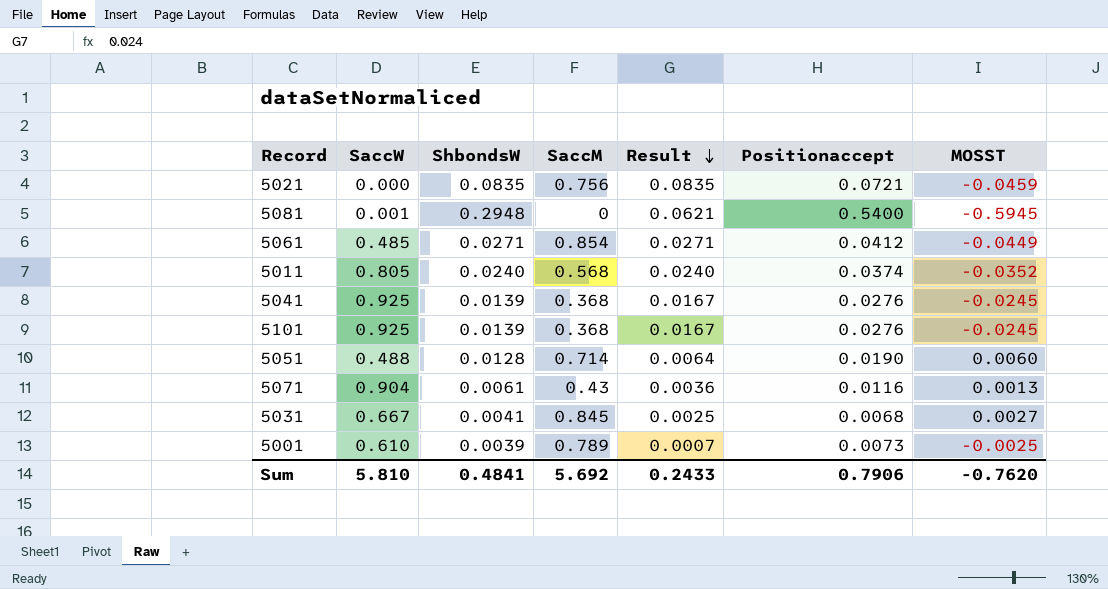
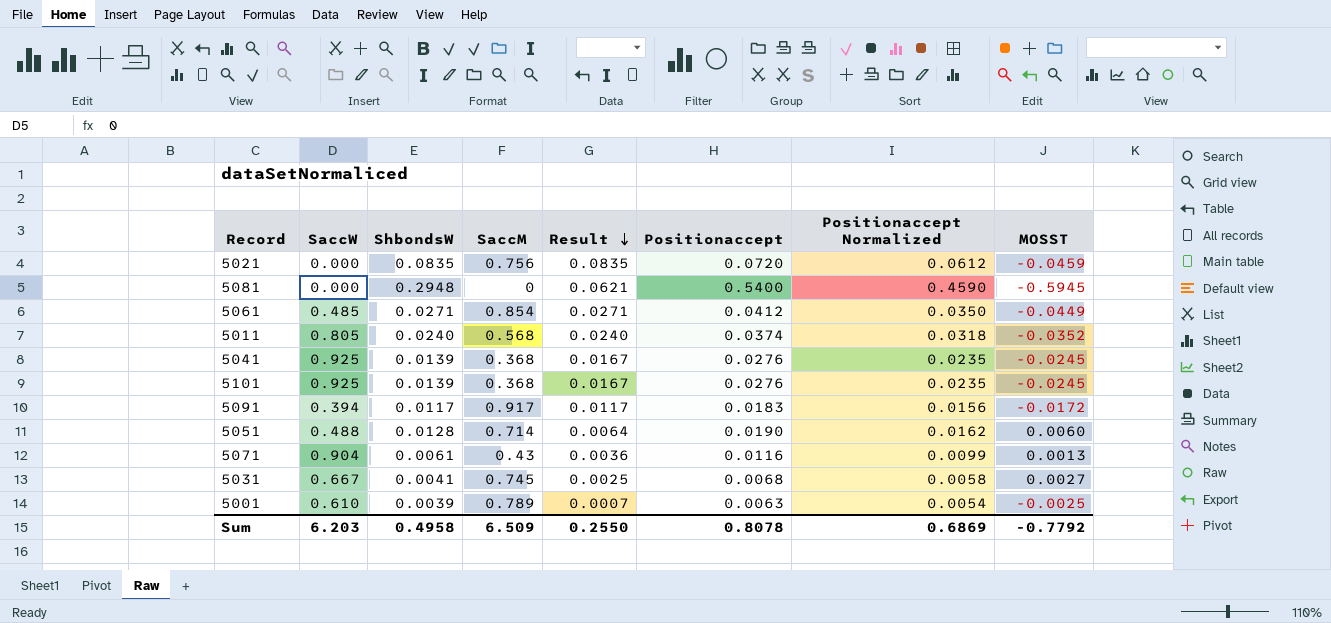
column Positionaccept Normalized | formula: none -> [Positionaccept] * 0.85
5021 | Positionaccept: 0.0721 -> 0.0720
5081 | SaccW: 0.001 -> 0.000
row 5091: none -> 0.394 | 0.0117 | 0.917 | 0.0117 | 0.0183 | 0.0156 | -0.0172
5031 | SaccM: 0.845 -> 0.745
5001 | Positionaccept: 0.0073 -> 0.0063
Sum | SaccW: 5.810 -> 6.203
Sum | ShbondsW: 0.4841 -> 0.4958
Sum | SaccM: 5.692 -> 6.509
Sum | Result: 0.2433 -> 0.2550
Sum | Positionaccept: 0.7906 -> 0.8078
Sum | MOSST: -0.7620 -> -0.7792

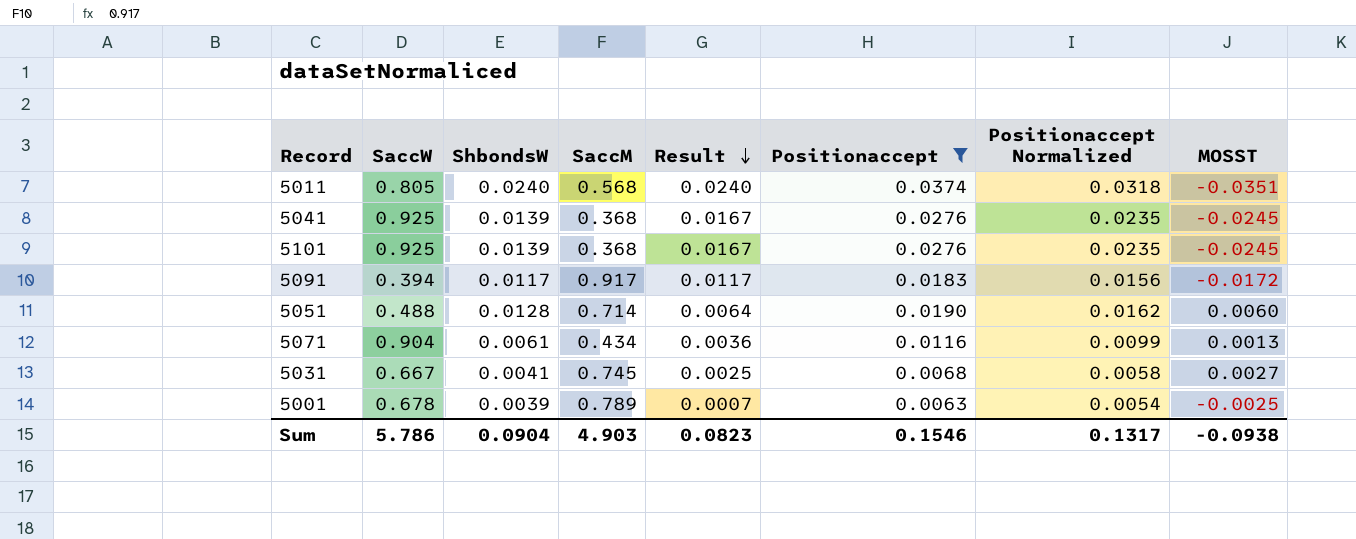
filter: none -> Positionaccept <= 0.0374
5011 | MOSST: -0.0352 -> -0.0351
5071 | SaccM: 0.43 -> 0.434
5001 | SaccW: 0.610 -> 0.678
Sum | SaccW: 6.203 -> 5.786
Sum | ShbondsW: 0.4958 -> 0.0904
Sum | SaccM: 6.509 -> 4.903
Sum | Result: 0.2550 -> 0.0823
Sum | Positionaccept: 0.8078 -> 0.1546
Sum | Positionaccept Normalized: 0.6869 -> 0.1317
Sum | MOSST: -0.7792 -> -0.0938

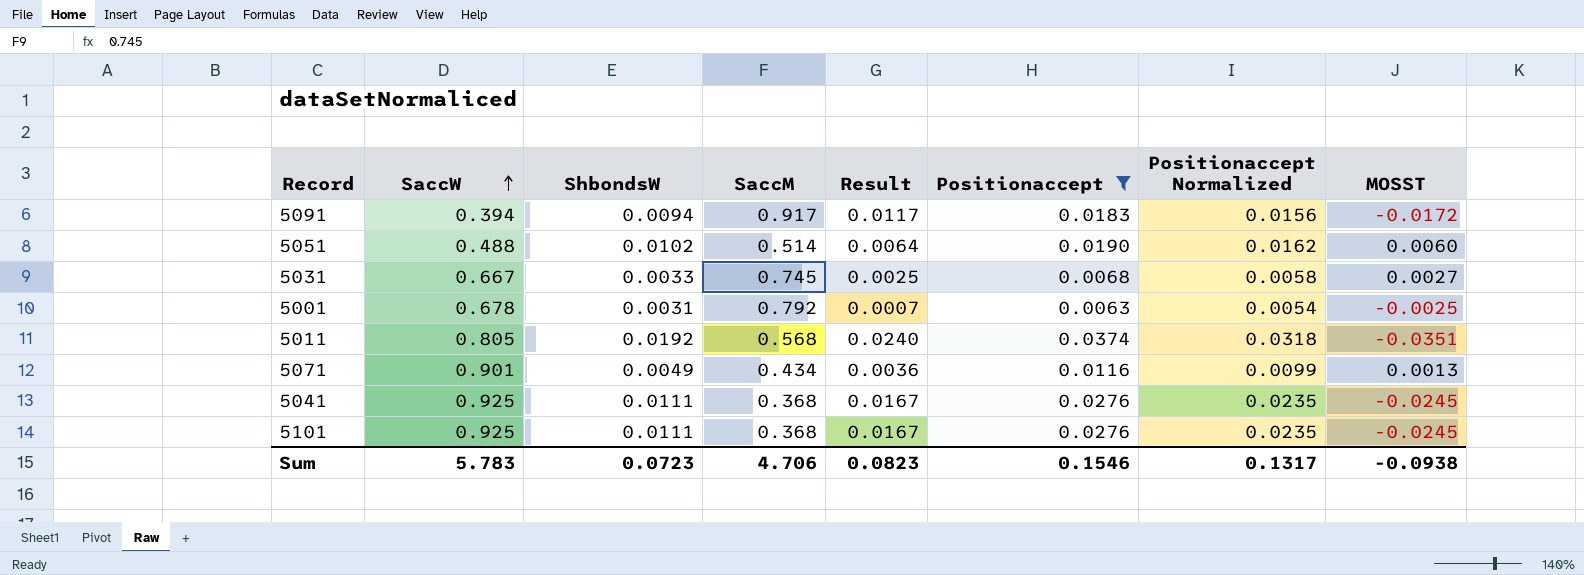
row order: Result descending -> SaccW ascending
5091 | ShbondsW: 0.0117 -> 0.0094
5051 | ShbondsW: 0.0128 -> 0.0102
5051 | SaccM: 0.714 -> 0.514
5031 | ShbondsW: 0.0041 -> 0.0033
5001 | ShbondsW: 0.0039 -> 0.0031
5001 | SaccM: 0.789 -> 0.792
5011 | ShbondsW: 0.0240 -> 0.0192
5071 | SaccW: 0.904 -> 0.901
5071 | ShbondsW: 0.0061 -> 0.0049
5041 | ShbondsW: 0.0139 -> 0.0111
5101 | ShbondsW: 0.0139 -> 0.0111
Sum | SaccW: 5.786 -> 5.783
Sum | ShbondsW: 0.0904 -> 0.0723
Sum | SaccM: 4.903 -> 4.706

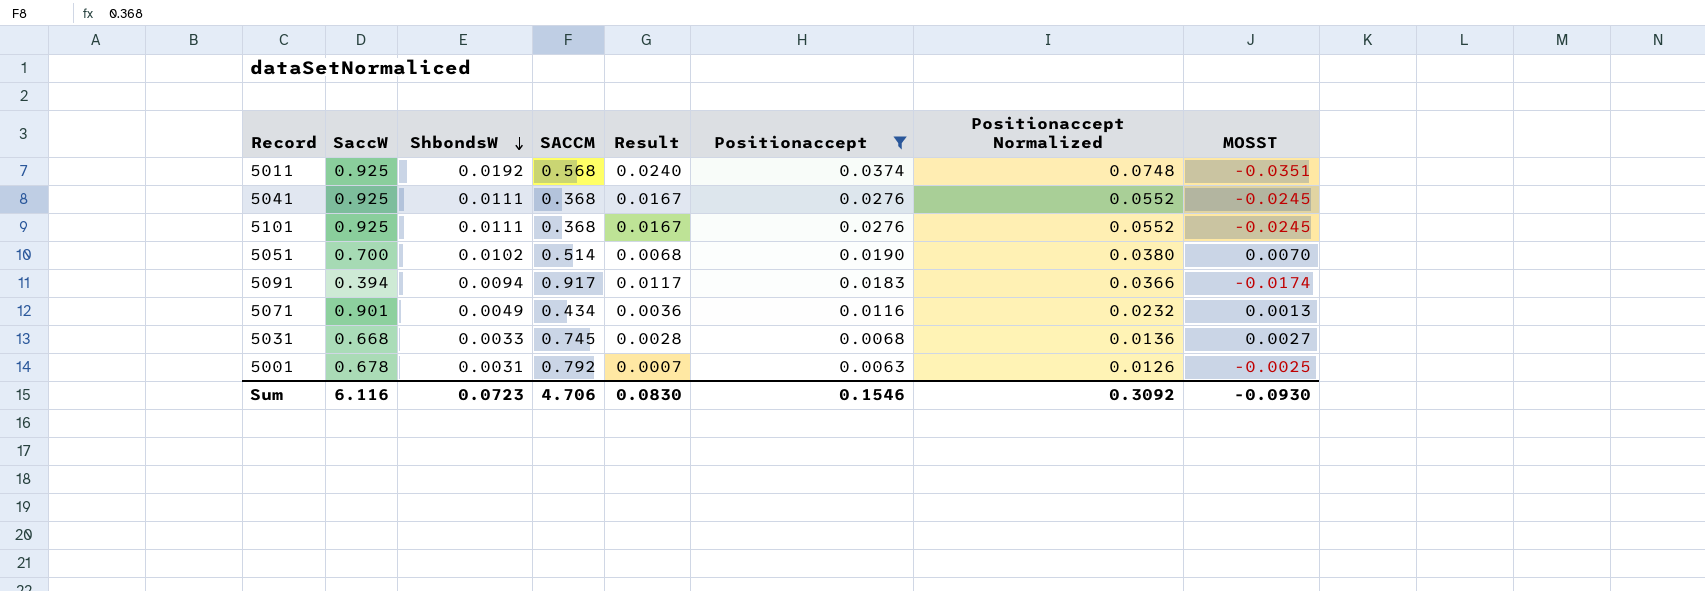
row order: SaccW ascending -> ShbondsW descending
column name: SaccM -> SACCM
column Positionaccept Normalized | formula: [Positionaccept] * 0.85 -> [Positionaccept] * 2
5011 | SaccW: 0.805 -> 0.925
5051 | SaccW: 0.488 -> 0.700
5051 | Result: 0.0064 -> 0.0068
5051 | MOSST: 0.0060 -> 0.0070
5091 | MOSST: -0.0172 -> -0.0174
5031 | SaccW: 0.667 -> 0.668
5031 | Result: 0.0025 -> 0.0028
Sum | SaccW: 5.783 -> 6.116
Sum | Result: 0.0823 -> 0.0830
Sum | Positionaccept Normalized: 0.1317 -> 0.3092
Sum | MOSST: -0.0938 -> -0.0930

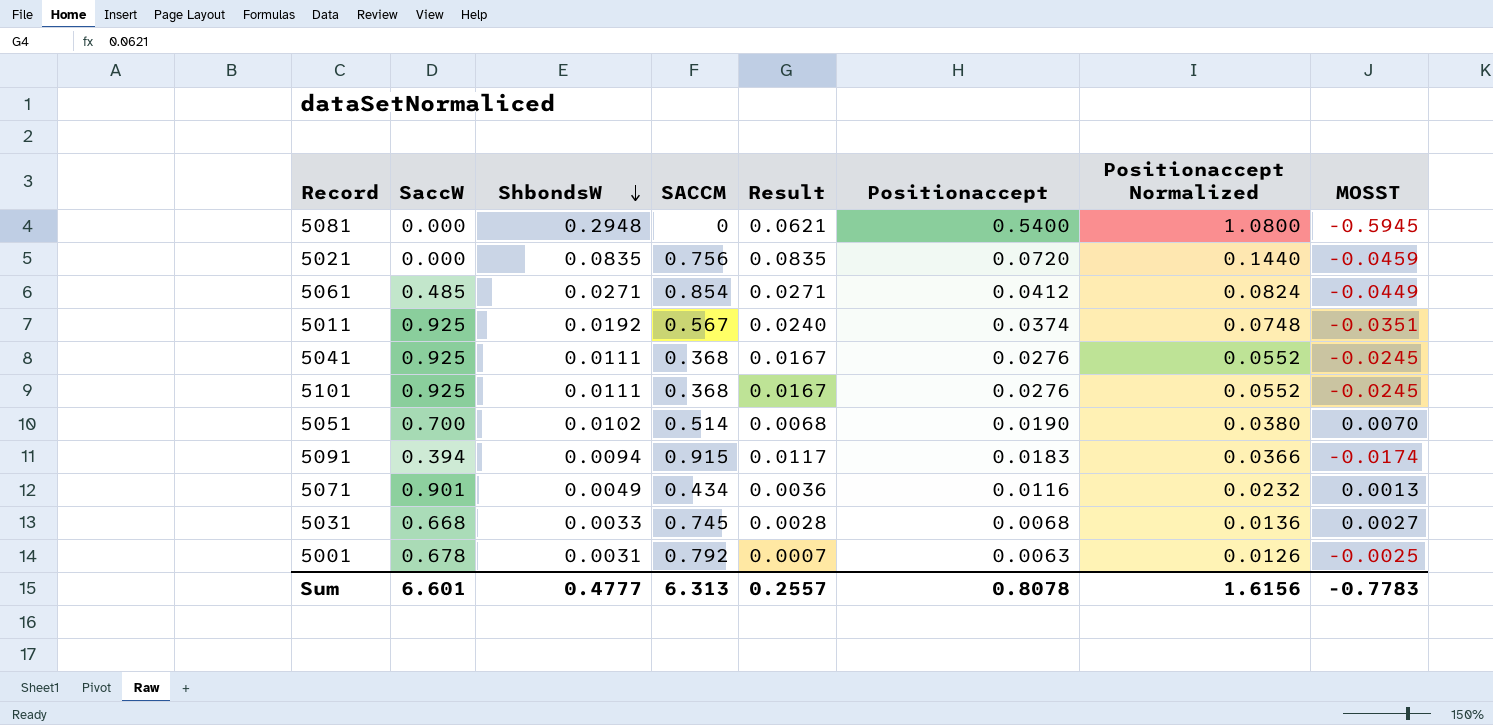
filter: Positionaccept <= 0.0374 -> none
5011 | SACCM: 0.568 -> 0.567
5091 | SACCM: 0.917 -> 0.915
Sum | SaccW: 6.116 -> 6.601
Sum | ShbondsW: 0.0723 -> 0.4777
Sum | SACCM: 4.706 -> 6.313
Sum | Result: 0.0830 -> 0.2557
Sum | Positionaccept: 0.1546 -> 0.8078
Sum | Positionaccept Normalized: 0.3092 -> 1.6156
Sum | MOSST: -0.0930 -> -0.7783

